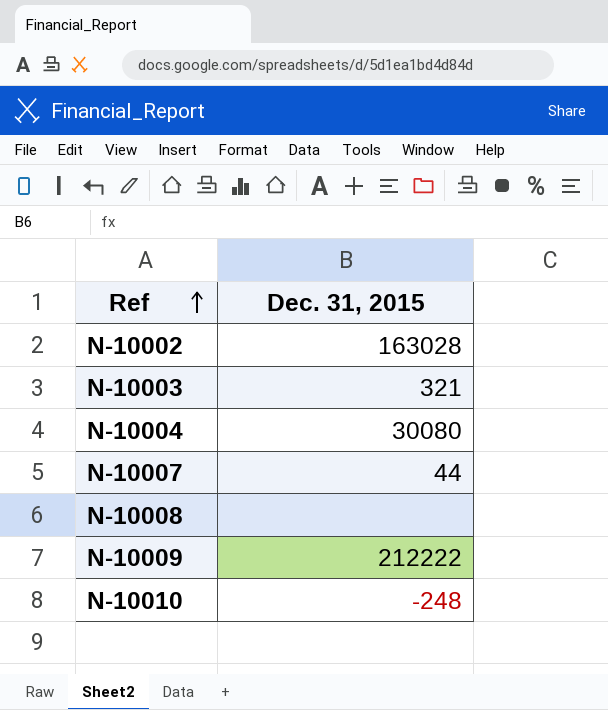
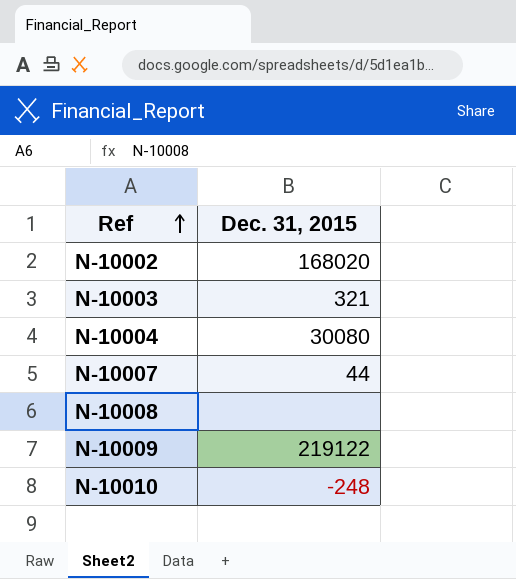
N-10002 | Dec. 31, 2015: 163028 -> 168020
N-10009 | Dec. 31, 2015: 212222 -> 219122

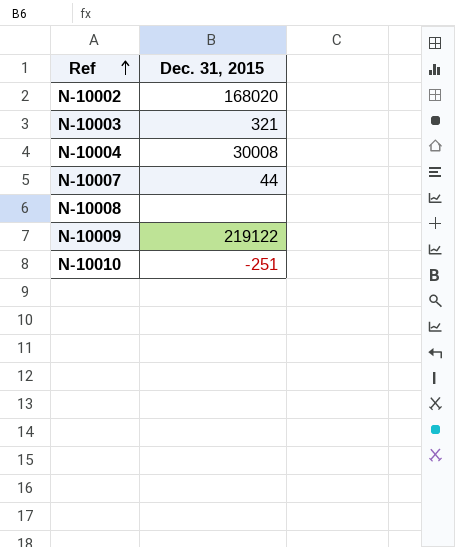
N-10004 | Dec. 31, 2015: 30080 -> 30008
N-10010 | Dec. 31, 2015: -248 -> -251

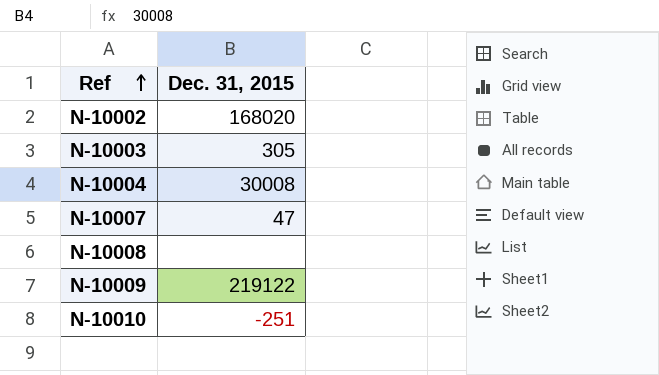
N-10003 | Dec. 31, 2015: 321 -> 305
N-10007 | Dec. 31, 2015: 44 -> 47

